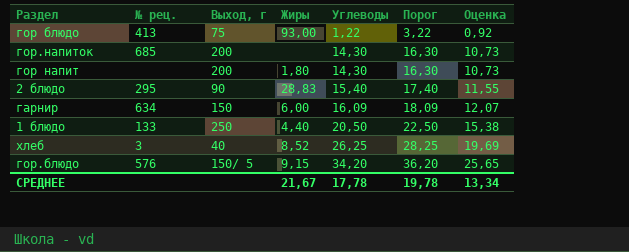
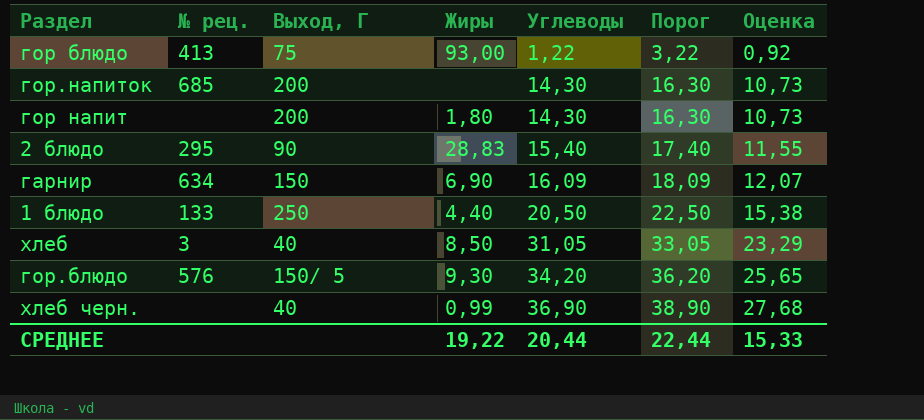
column name: Выход, г -> Выход, Г
гарнир | Жиры: 6,00 -> 6,90
хлеб | Жиры: 8,52 -> 8,50
хлеб | Углеводы: 26,25 -> 31,05
хлеб | Порог: 28,25 -> 33,05
хлеб | Оценка: 19,69 -> 23,29
гор.блюдо | Жиры: 9,15 -> 9,30
row хлеб черн.: none -> none | 40 | 0,99 | 36,90 | 38,90 | 27,68
СРЕДНЕЕ | Жиры: 21,67 -> 19,22
СРЕДНЕЕ | Углеводы: 17,78 -> 20,44
СРЕДНЕЕ | Порог: 19,78 -> 22,44
СРЕДНЕЕ | Оценка: 13,34 -> 15,33

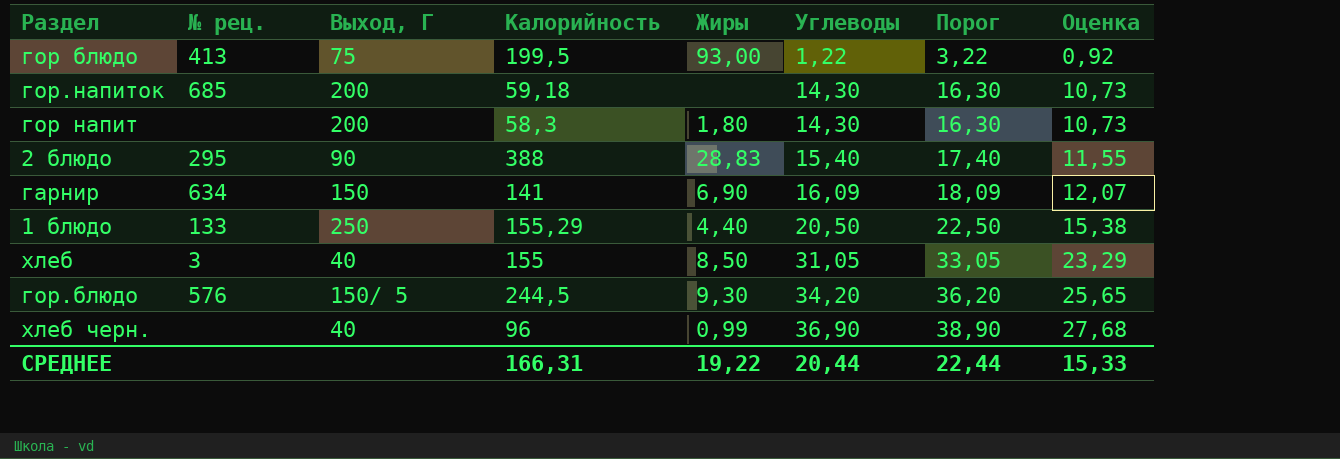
column Калорийность | position: none -> 4

